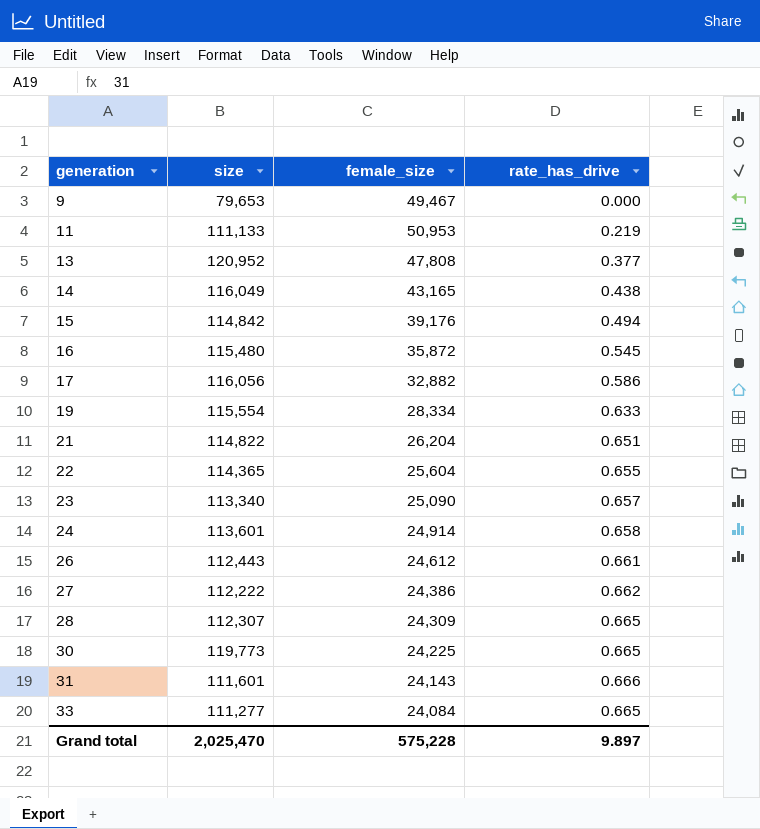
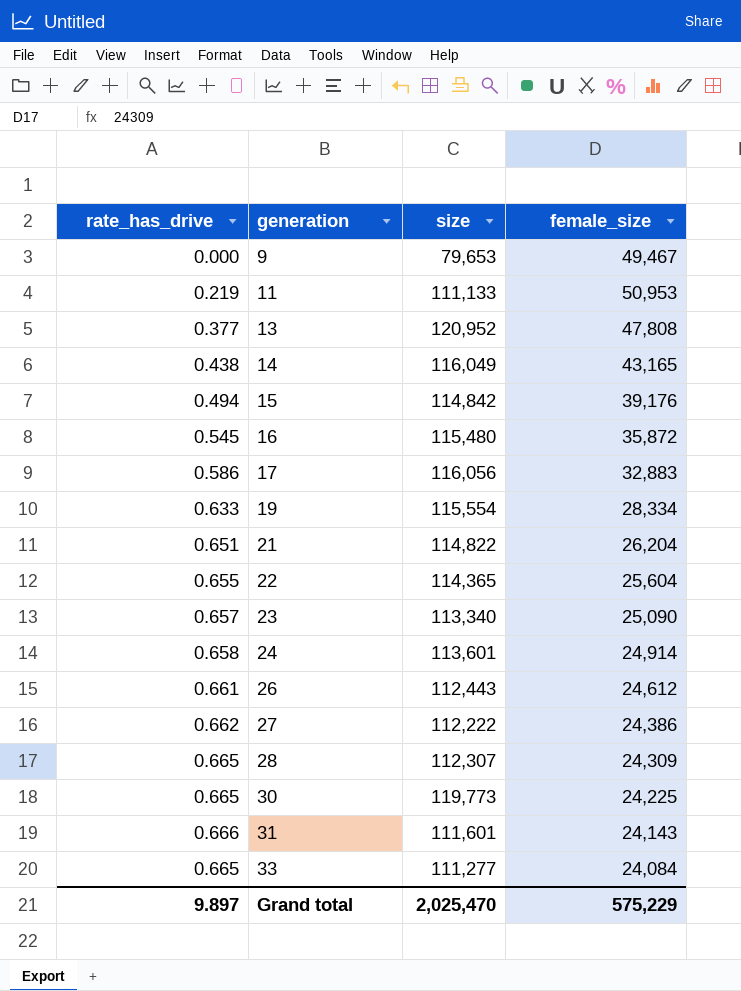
column rate_has_drive | position: 4 -> 1
17 | female_size: 32,882 -> 32,883
Grand total | female_size: 575,228 -> 575,229

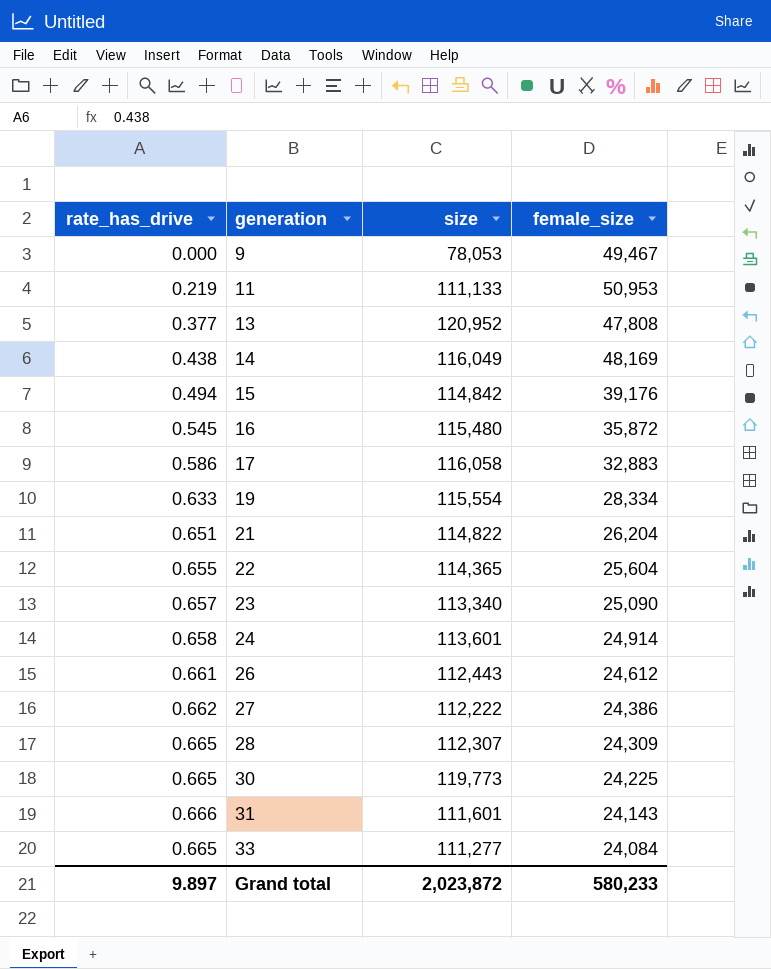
9 | size: 79,653 -> 78,053
14 | female_size: 43,165 -> 48,169
17 | size: 116,056 -> 116,058
Grand total | size: 2,025,470 -> 2,023,872
Grand total | female_size: 575,229 -> 580,233

